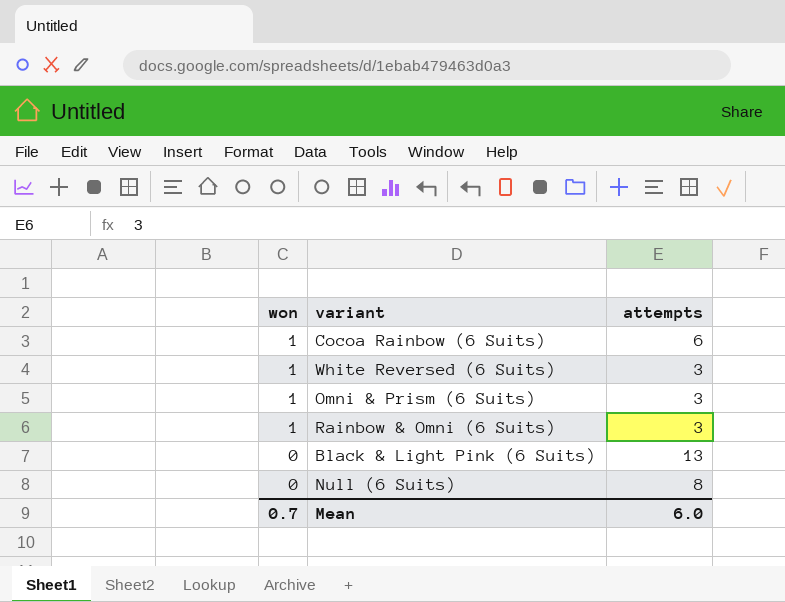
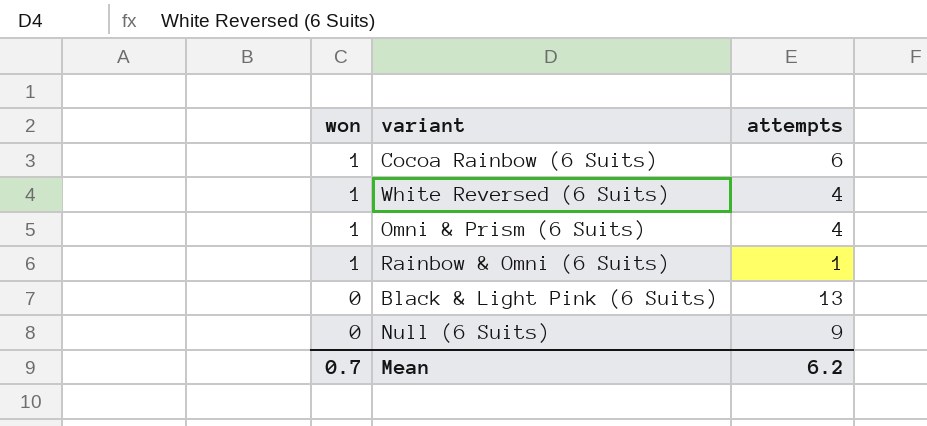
White Reversed (6 Suits) | attempts: 3 -> 4
Omni & Prism (6 Suits) | attempts: 3 -> 4
Rainbow & Omni (6 Suits) | attempts: 3 -> 1
Null (6 Suits) | attempts: 8 -> 9
Mean | attempts: 6.0 -> 6.2

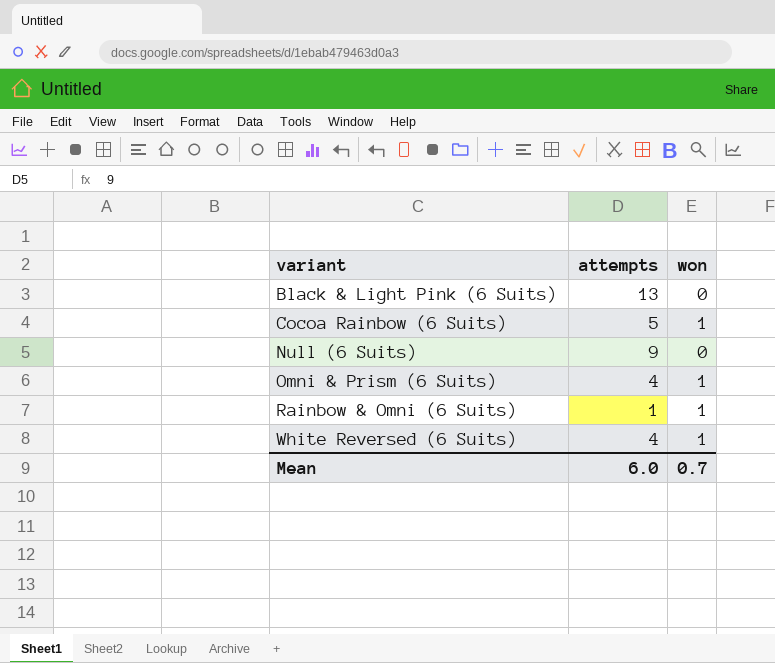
row order: won descending -> variant ascending
column won | position: 1 -> 3
Cocoa Rainbow (6 Suits) | attempts: 6 -> 5
Mean | attempts: 6.2 -> 6.0

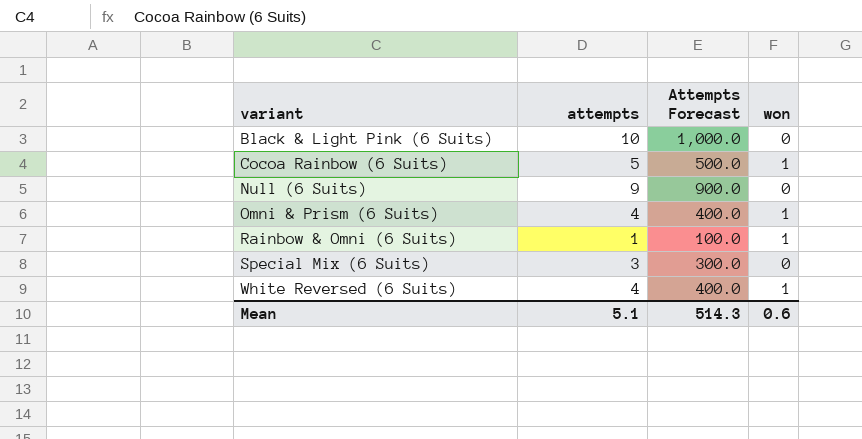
column Attempts Forecast | formula: none -> [attempts] * 100
Black & Light Pink (6 Suits) | attempts: 13 -> 10
row Special Mix (6 Suits): none -> 3 | 300.0 | 0
Mean | attempts: 6.0 -> 5.1
Mean | won: 0.7 -> 0.6

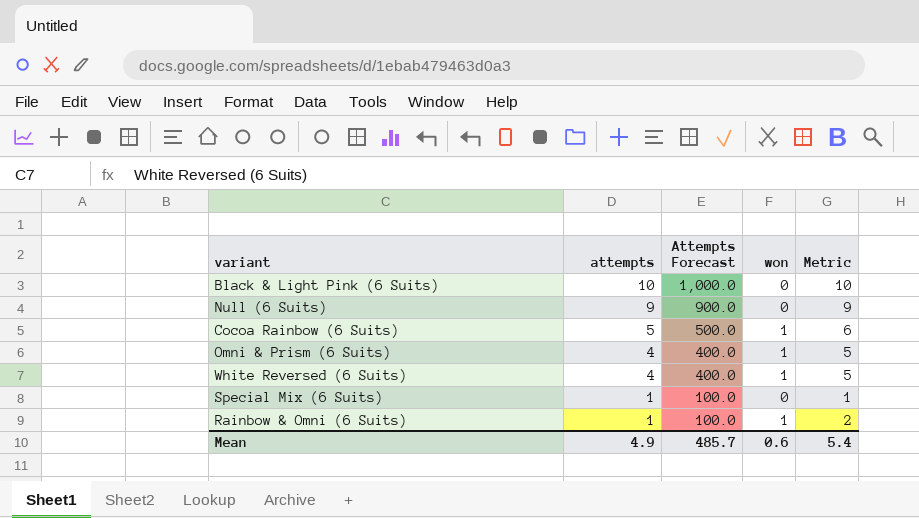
row order: variant ascending -> attempts descending
column Metric | formula: none -> [attempts] + [won]
Special Mix (6 Suits) | attempts: 3 -> 1
Special Mix (6 Suits) | Attempts Forecast: 300.0 -> 100.0
Mean | attempts: 5.1 -> 4.9
Mean | Attempts Forecast: 514.3 -> 485.7

